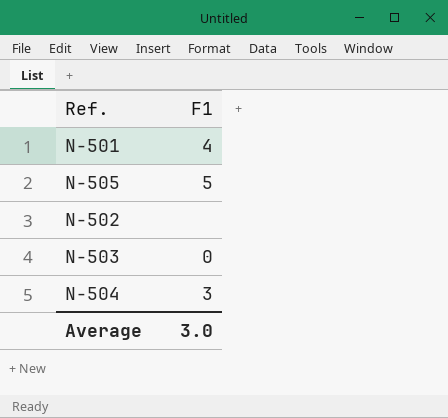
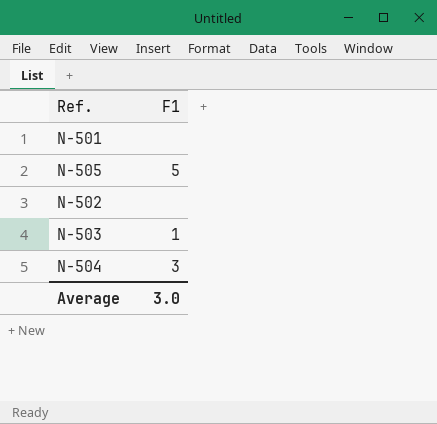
N-501 | F1: 4 -> none
N-503 | F1: 0 -> 1

